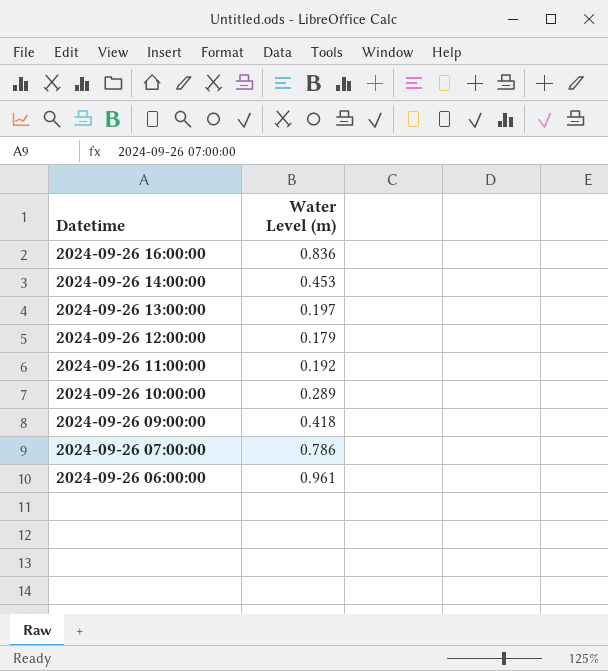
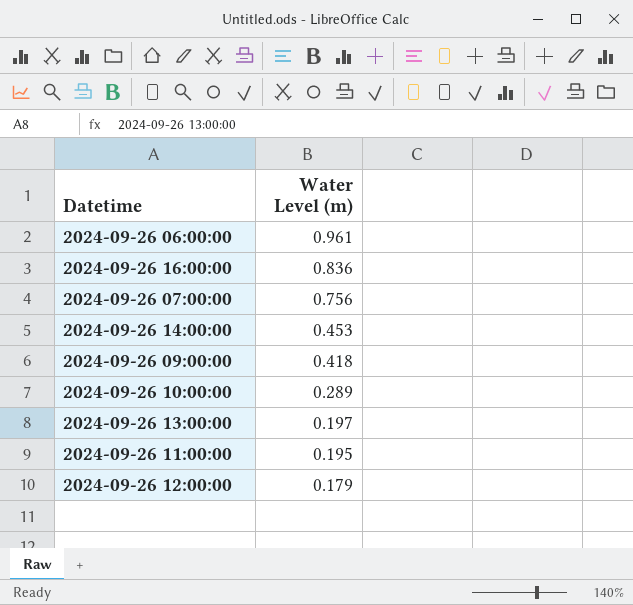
row order: Datetime descending -> Water Level (m) descending
2024-09-26 07:00:00 | Water Level (m): 0.786 -> 0.756
2024-09-26 11:00:00 | Water Level (m): 0.192 -> 0.195

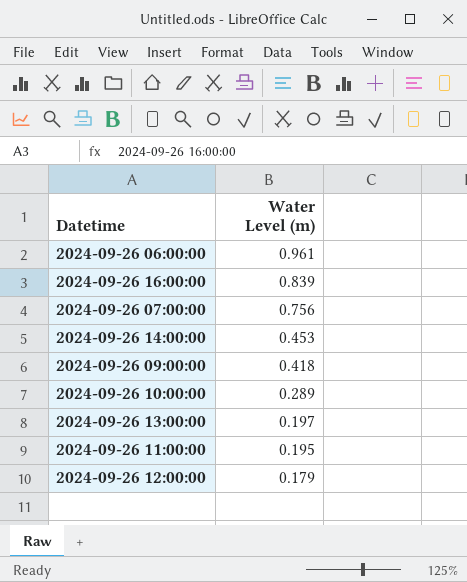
2024-09-26 16:00:00 | Water Level (m): 0.836 -> 0.839

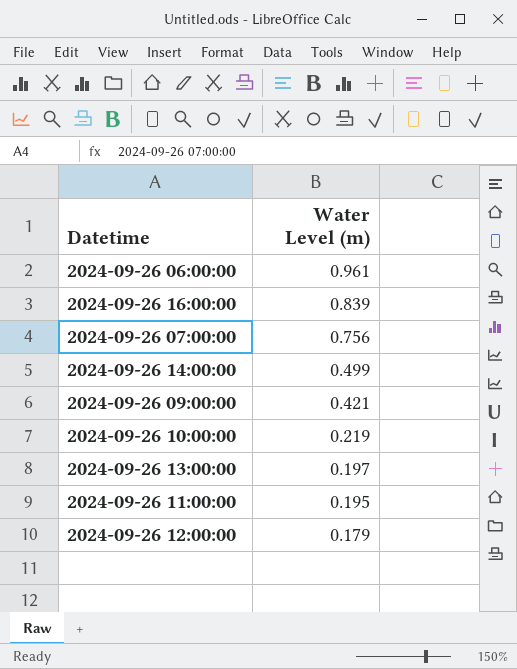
2024-09-26 14:00:00 | Water Level (m): 0.453 -> 0.499
2024-09-26 09:00:00 | Water Level (m): 0.418 -> 0.421
2024-09-26 10:00:00 | Water Level (m): 0.289 -> 0.219

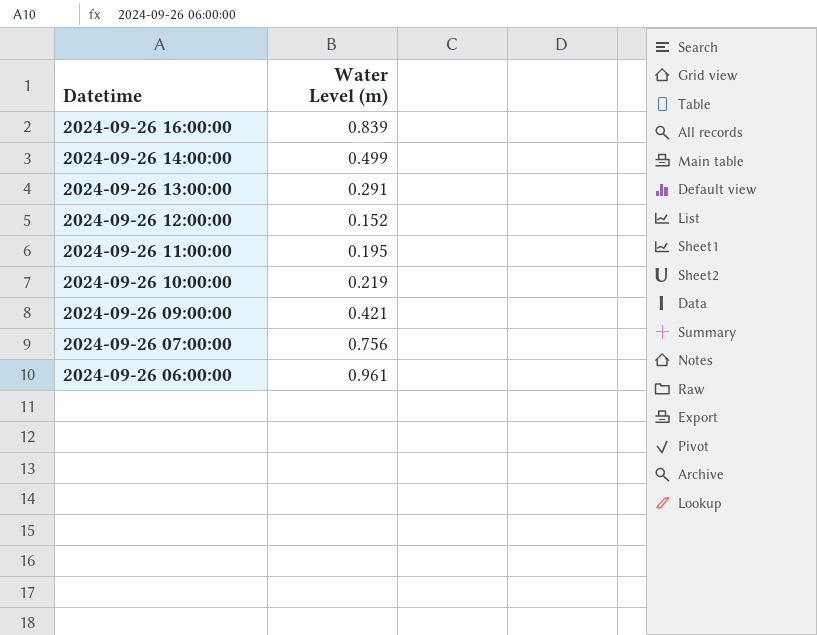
row order: Water Level (m) descending -> Datetime descending
2024-09-26 13:00:00 | Water Level (m): 0.197 -> 0.291
2024-09-26 12:00:00 | Water Level (m): 0.179 -> 0.152

